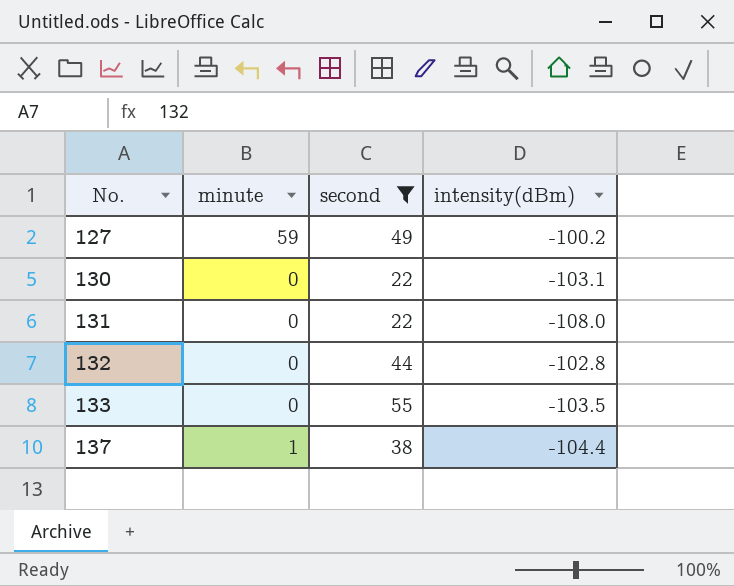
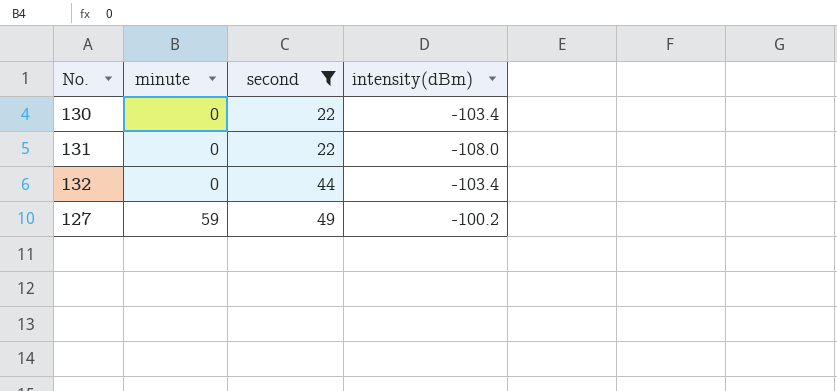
row order: No. ascending -> minute ascending
row 133: 0 | 55 | -103.5 -> none
row 137: 1 | 38 | -104.4 -> none
130 | intensity(dBm): -103.1 -> -103.4
132 | intensity(dBm): -102.8 -> -103.4

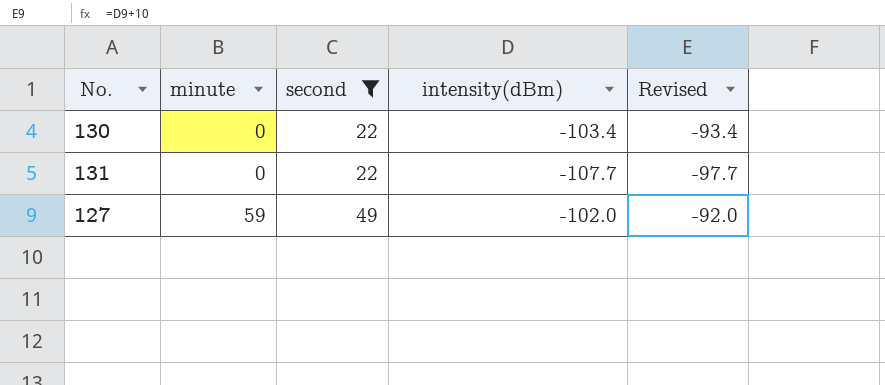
column Revised | formula: none -> [intensity(dBm)] + 10
row 132: 0 | 44 | -103.4 -> none
131 | intensity(dBm): -108.0 -> -107.7
127 | intensity(dBm): -100.2 -> -102.0

